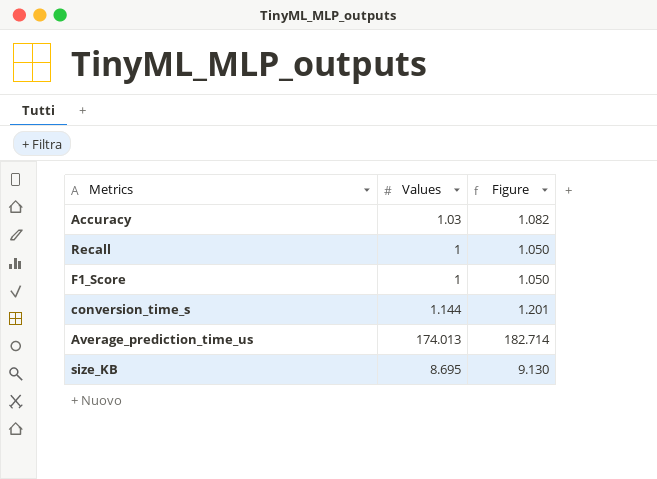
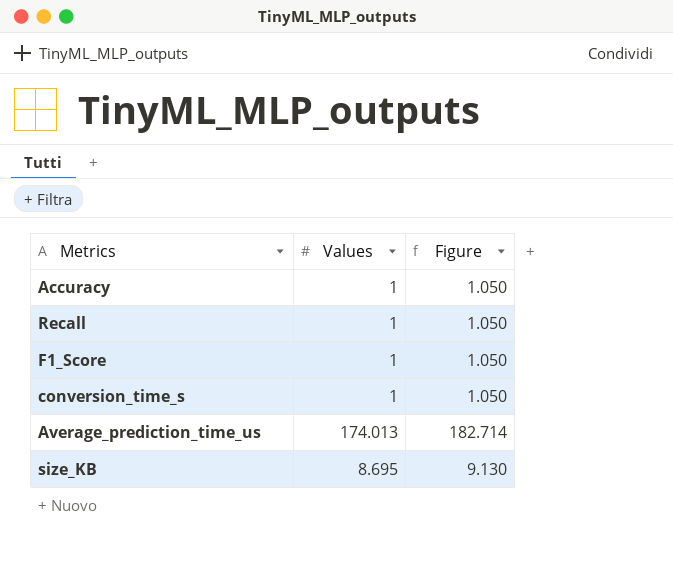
Accuracy | Values: 1.03 -> 1
Accuracy | Figure: 1.082 -> 1.050
conversion_time_s | Values: 1.144 -> 1
conversion_time_s | Figure: 1.201 -> 1.050

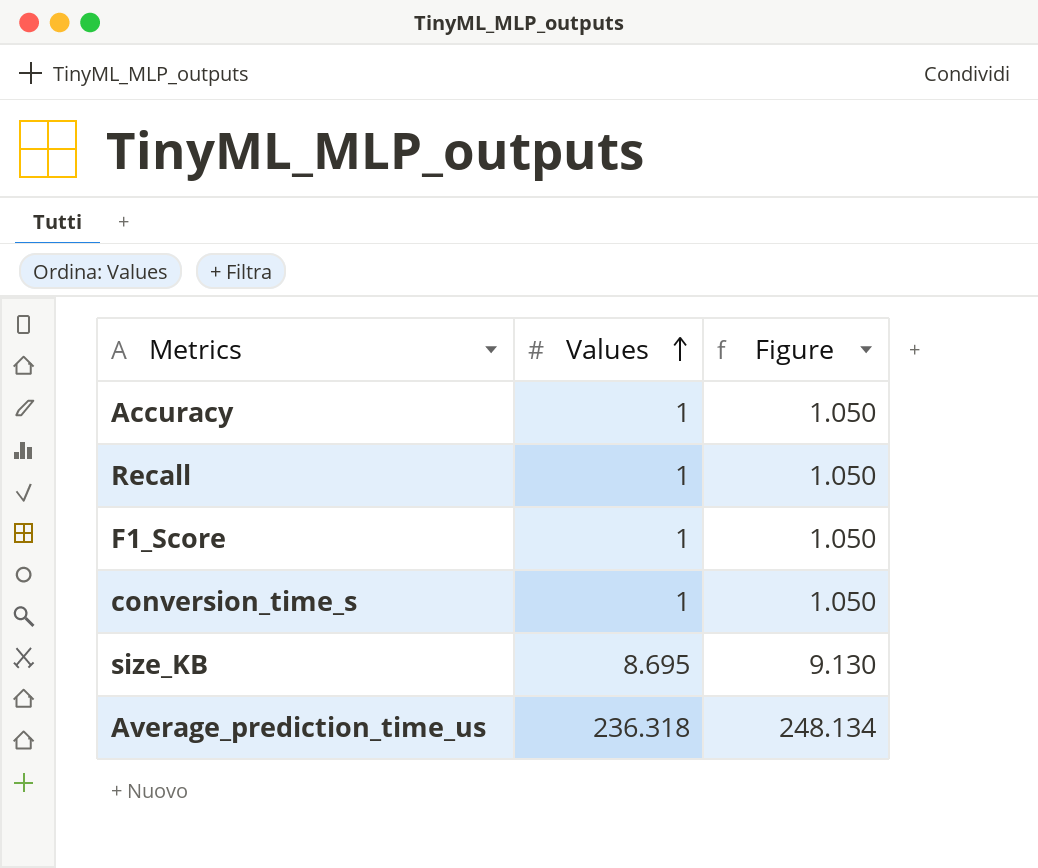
row order: none -> Values ascending
Average_prediction_time_us | Values: 174.013 -> 236.318
Average_prediction_time_us | Figure: 182.714 -> 248.134

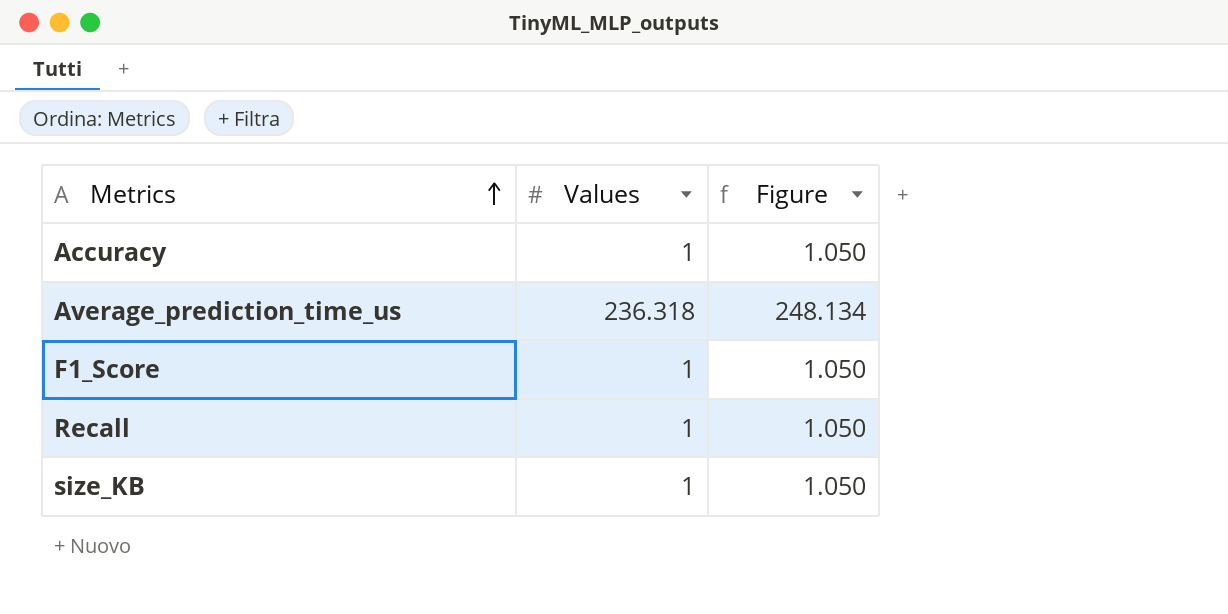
row order: Values ascending -> Metrics ascending
row conversion_time_s: 1 | 1.050 -> none
size_KB | Values: 8.695 -> 1
size_KB | Figure: 9.130 -> 1.050

